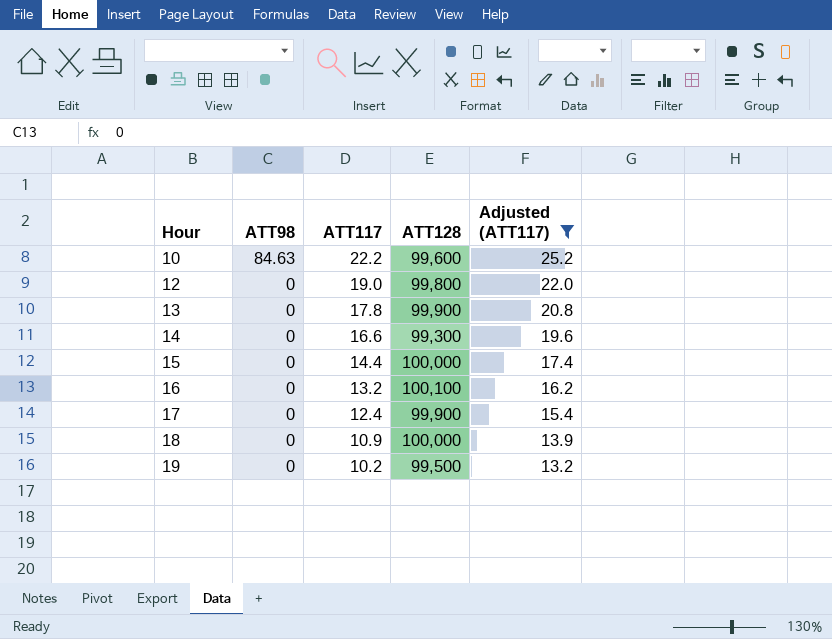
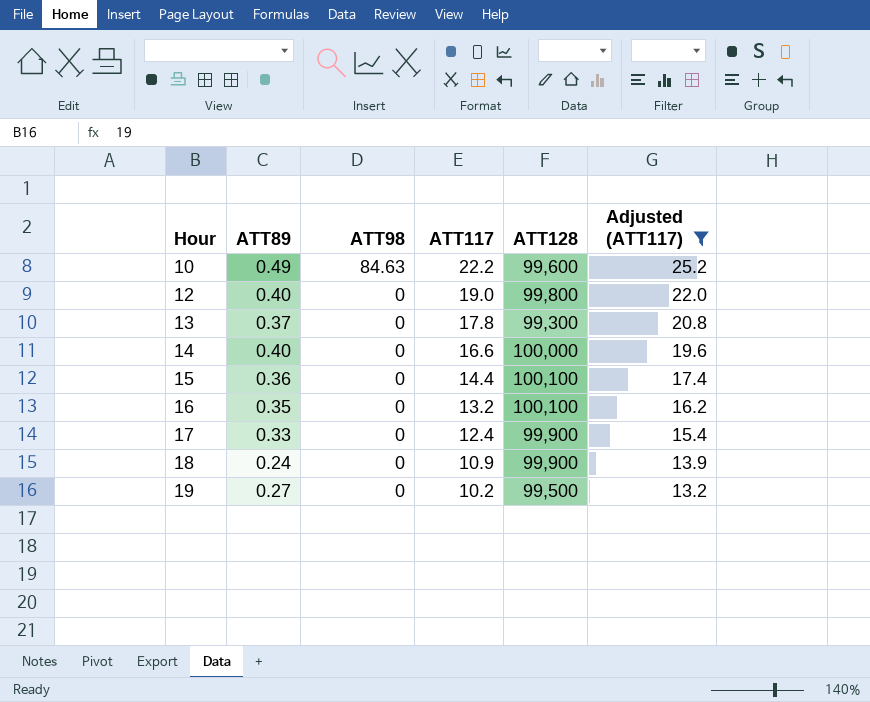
column ATT89 | position: none -> 2
13 | ATT128: 99,900 -> 99,300
14 | ATT128: 99,300 -> 100,000
15 | ATT128: 100,000 -> 100,100
18 | ATT128: 100,000 -> 99,900

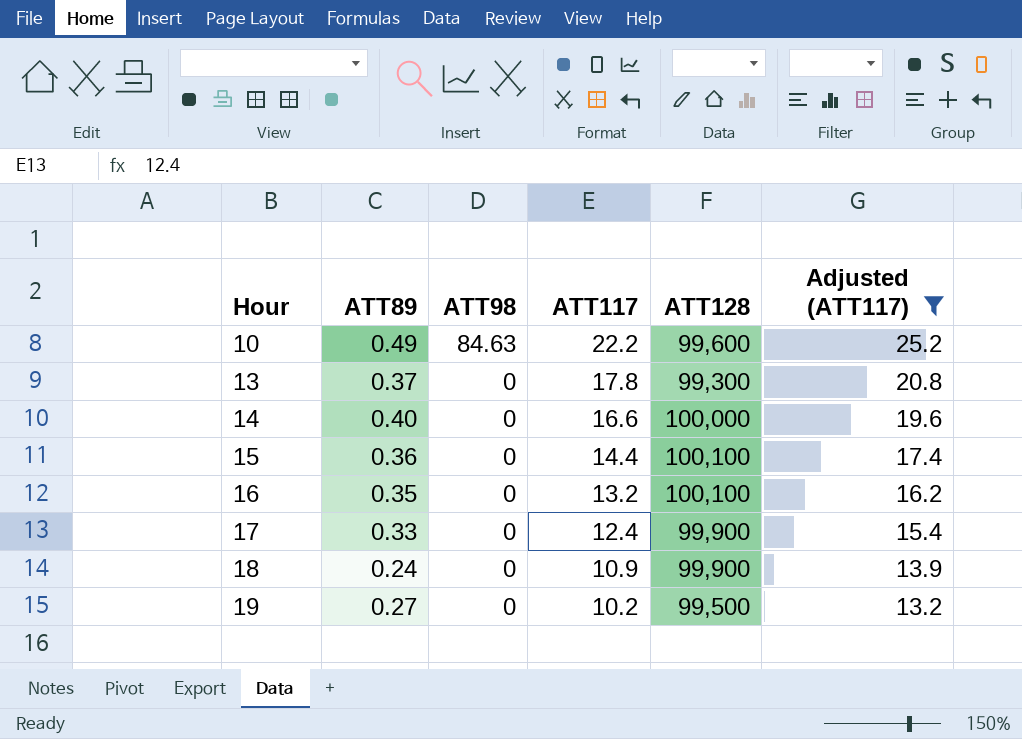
row 12: 0.40 | 0 | 19.0 | 99,800 | 22.0 -> none

